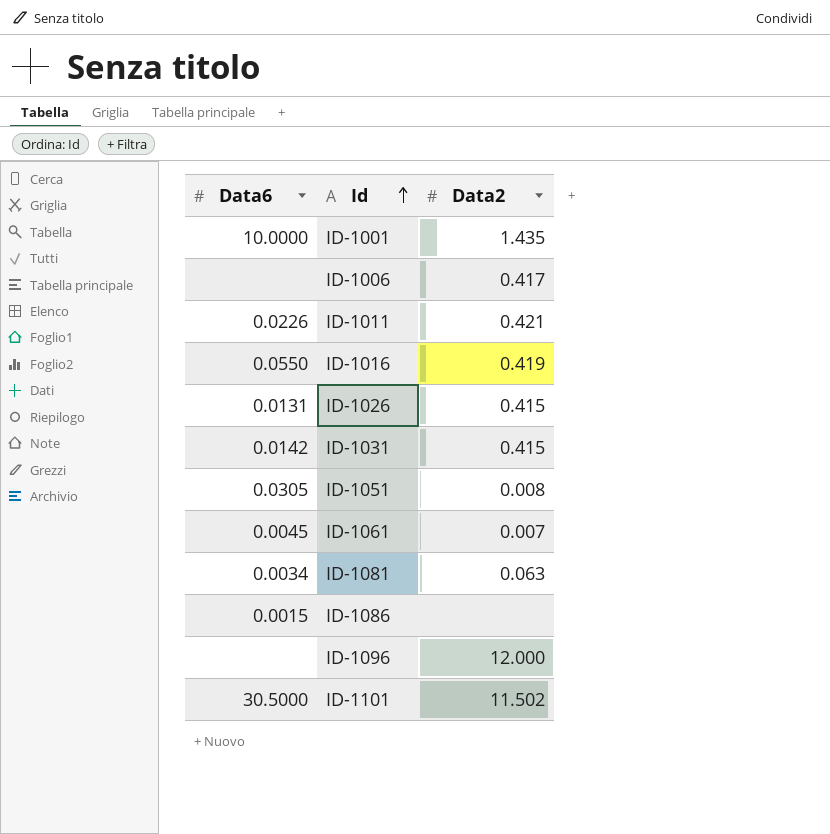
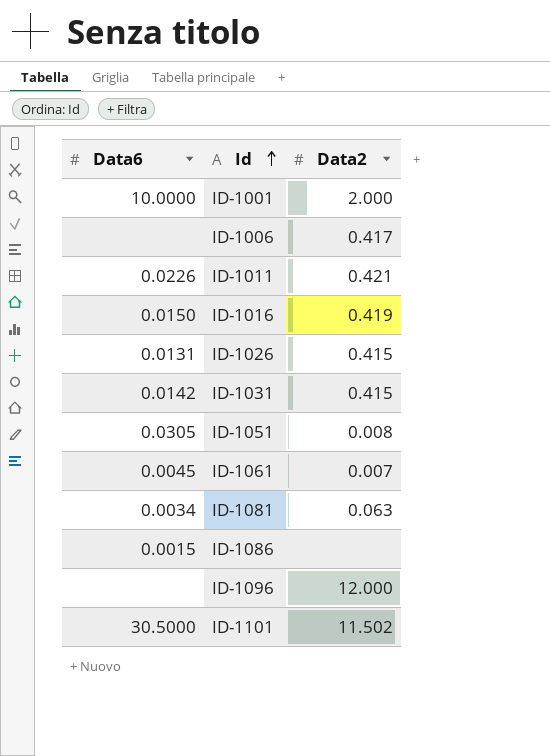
ID-1001 | Data2: 1.435 -> 2.000
ID-1016 | Data6: 0.0550 -> 0.0150

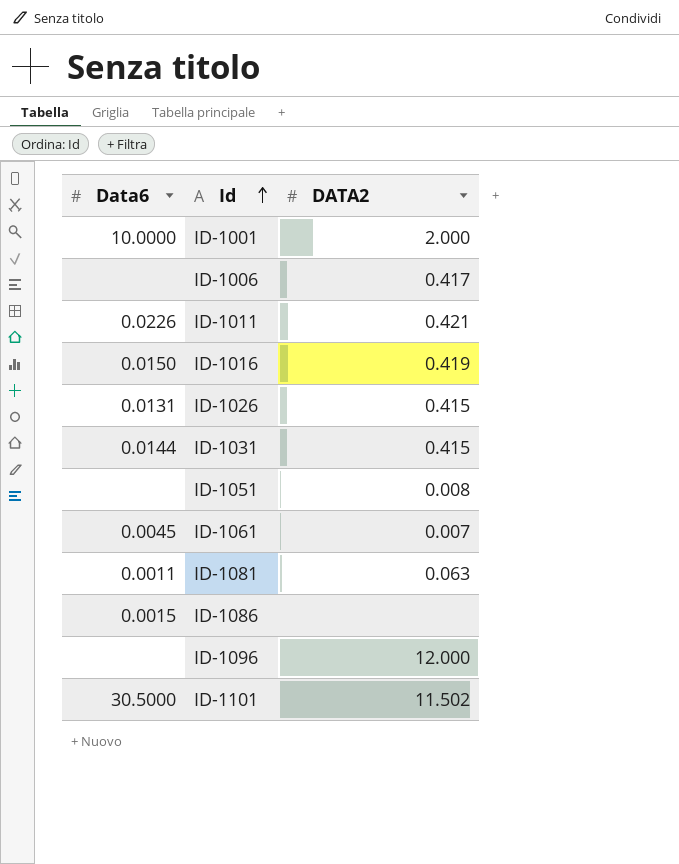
column name: Data2 -> DATA2
ID-1031 | Data6: 0.0142 -> 0.0144
ID-1051 | Data6: 0.0305 -> none
ID-1081 | Data6: 0.0034 -> 0.0011

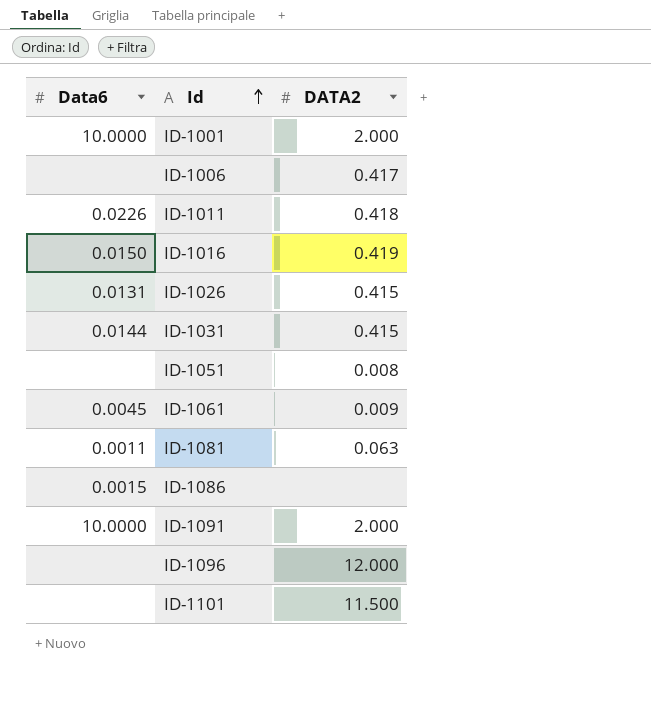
ID-1011 | DATA2: 0.421 -> 0.418
ID-1061 | DATA2: 0.007 -> 0.009
row ID-1091: none -> 10.0000 | 2.000
ID-1101 | Data6: 30.5000 -> none
ID-1101 | DATA2: 11.502 -> 11.500

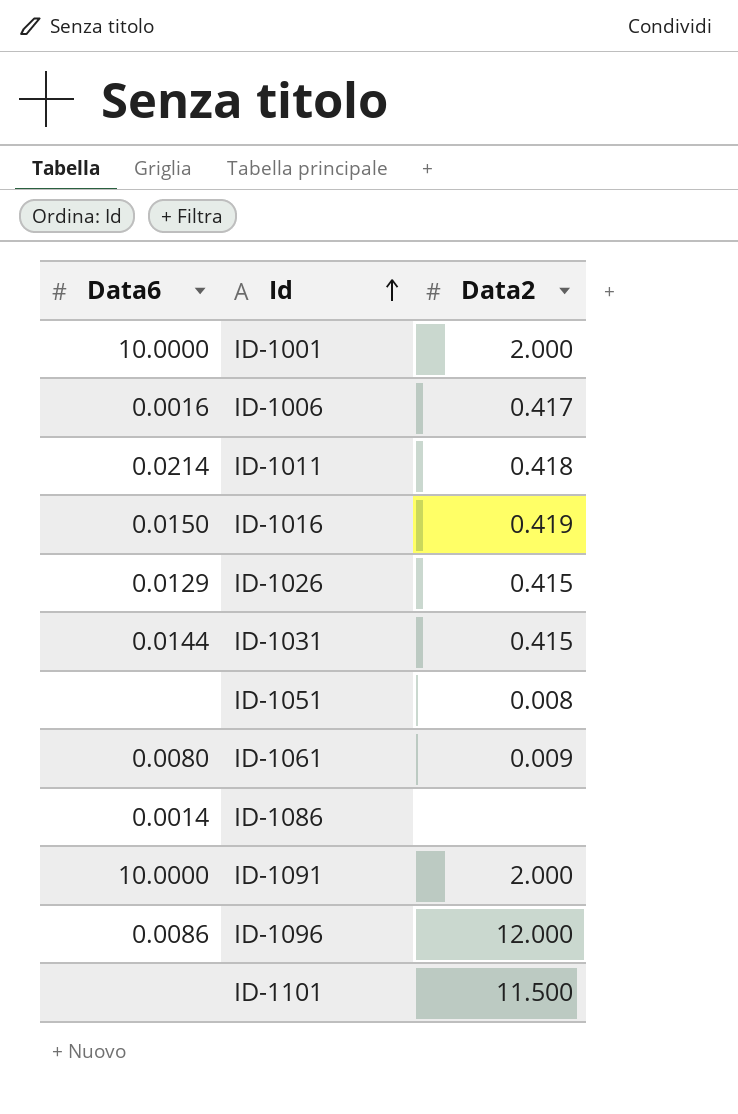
column name: DATA2 -> Data2
row ID-1081: 0.0011 | 0.063 -> none
ID-1006 | Data6: none -> 0.0016
ID-1011 | Data6: 0.0226 -> 0.0214
ID-1026 | Data6: 0.0131 -> 0.0129
ID-1061 | Data6: 0.0045 -> 0.0080
ID-1086 | Data6: 0.0015 -> 0.0014
ID-1096 | Data6: none -> 0.0086

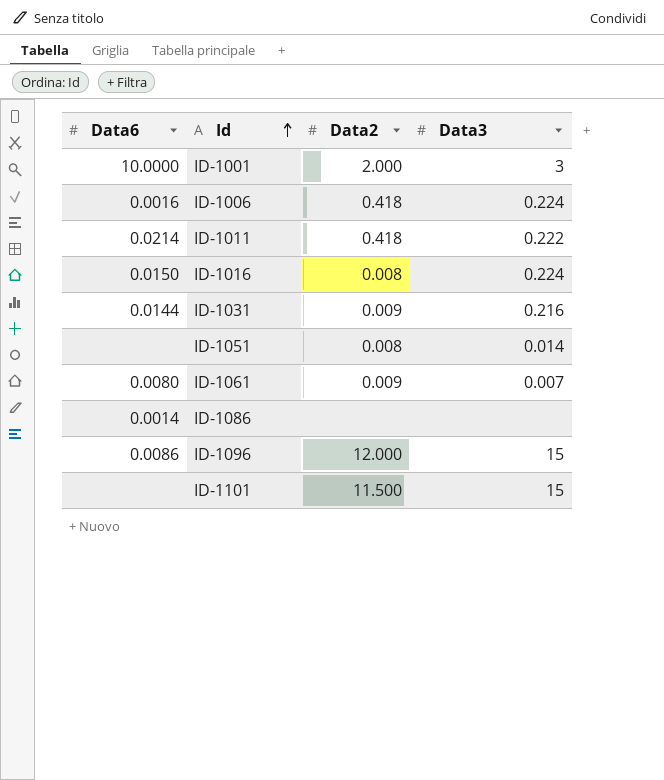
column Data3 | position: none -> 4
row ID-1026: 0.0129 | 0.415 -> none
row ID-1091: 10.0000 | 2.000 -> none
ID-1006 | Data2: 0.417 -> 0.418
ID-1016 | Data2: 0.419 -> 0.008
ID-1031 | Data2: 0.415 -> 0.009

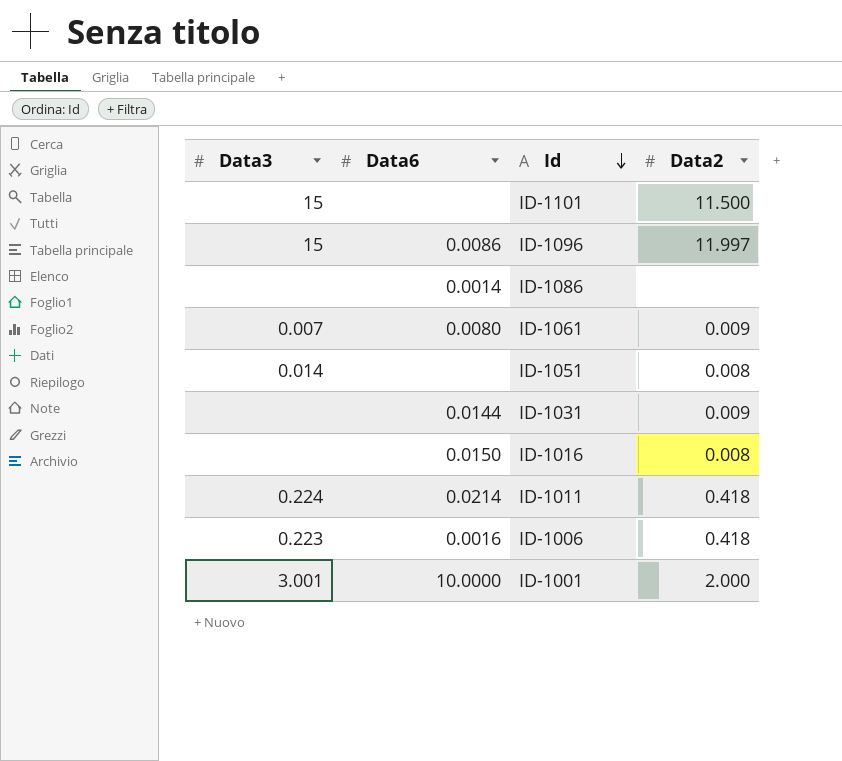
row order: Id ascending -> Id descending
column Data3 | position: 4 -> 1
ID-1096 | Data2: 12.000 -> 11.997
ID-1031 | Data3: 0.216 -> none
ID-1016 | Data3: 0.224 -> none
ID-1011 | Data3: 0.222 -> 0.224
ID-1006 | Data3: 0.224 -> 0.223
ID-1001 | Data3: 3 -> 3.001

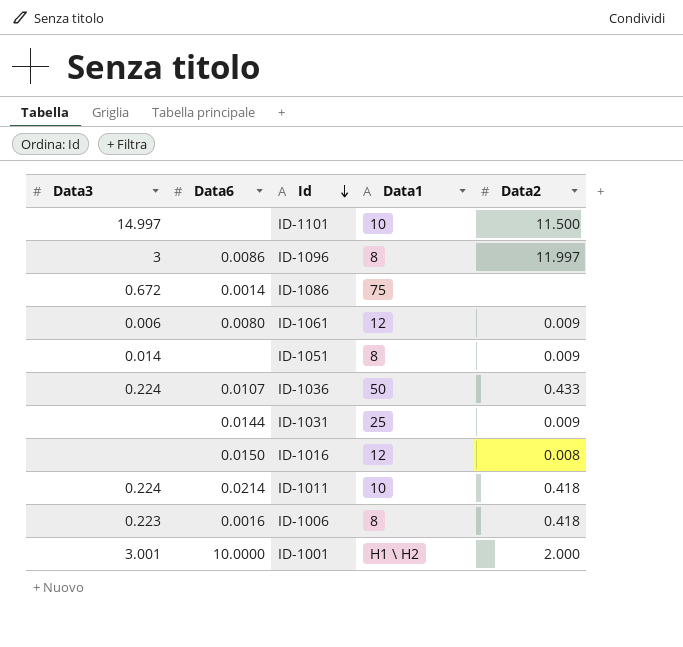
column Data1 | position: none -> 4
ID-1101 | Data3: 15 -> 14.997
ID-1096 | Data3: 15 -> 3
ID-1086 | Data3: none -> 0.672
ID-1061 | Data3: 0.007 -> 0.006
ID-1051 | Data2: 0.008 -> 0.009
row ID-1036: none -> 0.224 | 0.0107 | 50 | 0.433

